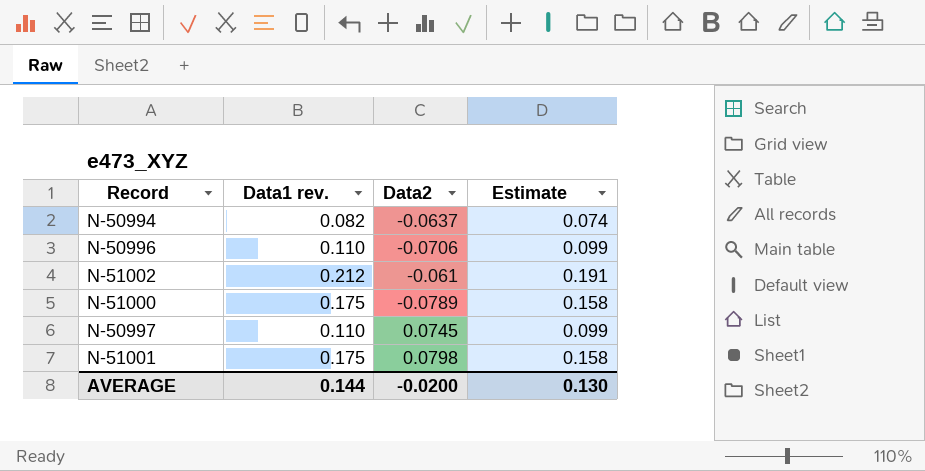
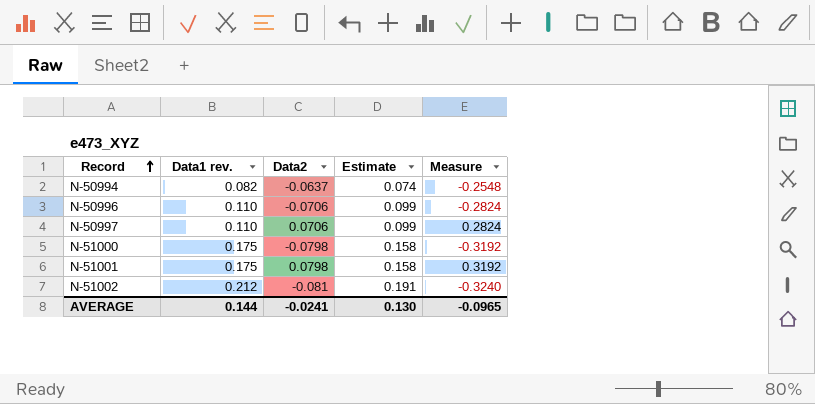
row order: none -> Record ascending
column Measure | formula: none -> [Data2] * 4
N-50997 | Data2: 0.0745 -> 0.0706
N-51000 | Data2: -0.0789 -> -0.0798
N-51002 | Data2: -0.061 -> -0.081
AVERAGE | Data2: -0.0200 -> -0.0241

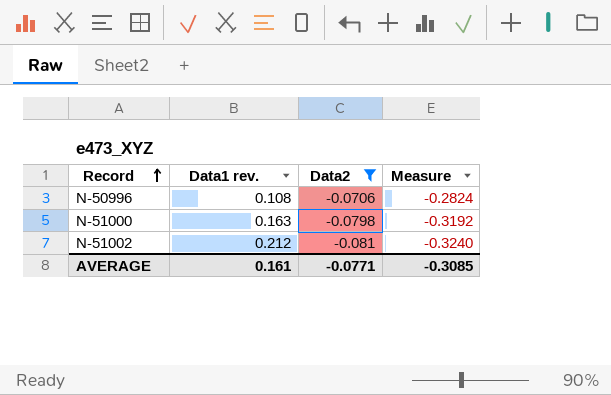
filter: none -> Data2 <= -0.0706
column Estimate | formula: [Data1 rev.] * 0.9 -> none
N-50996 | Data1 rev.: 0.110 -> 0.108
N-51000 | Data1 rev.: 0.175 -> 0.163
AVERAGE | Data1 rev.: 0.144 -> 0.161
AVERAGE | Data2: -0.0241 -> -0.0771
AVERAGE | Measure: -0.0965 -> -0.3085

